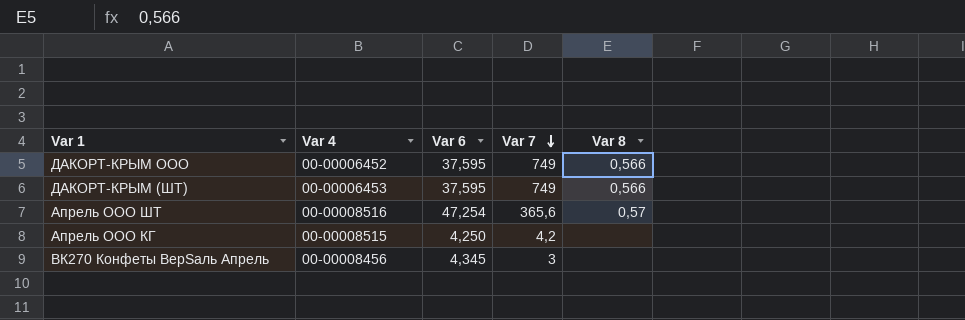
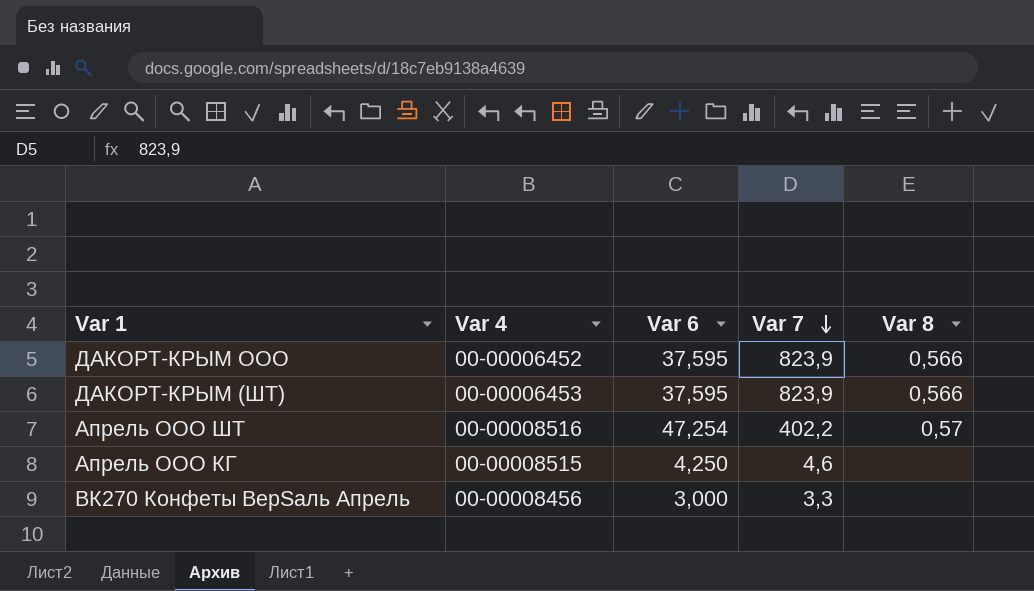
ДАКОРТ-КРЫМ ООО | Var 7: 749 -> 823,9
ДАКОРТ-КРЫМ (ШТ) | Var 7: 749 -> 823,9
Апрель ООО ШТ | Var 7: 365,6 -> 402,2
Апрель ООО КГ | Var 7: 4,2 -> 4,6
ВК270 Конфеты ВерSаль Апрель | Var 6: 4,345 -> 3,000
ВК270 Конфеты ВерSаль Апрель | Var 7: 3 -> 3,3

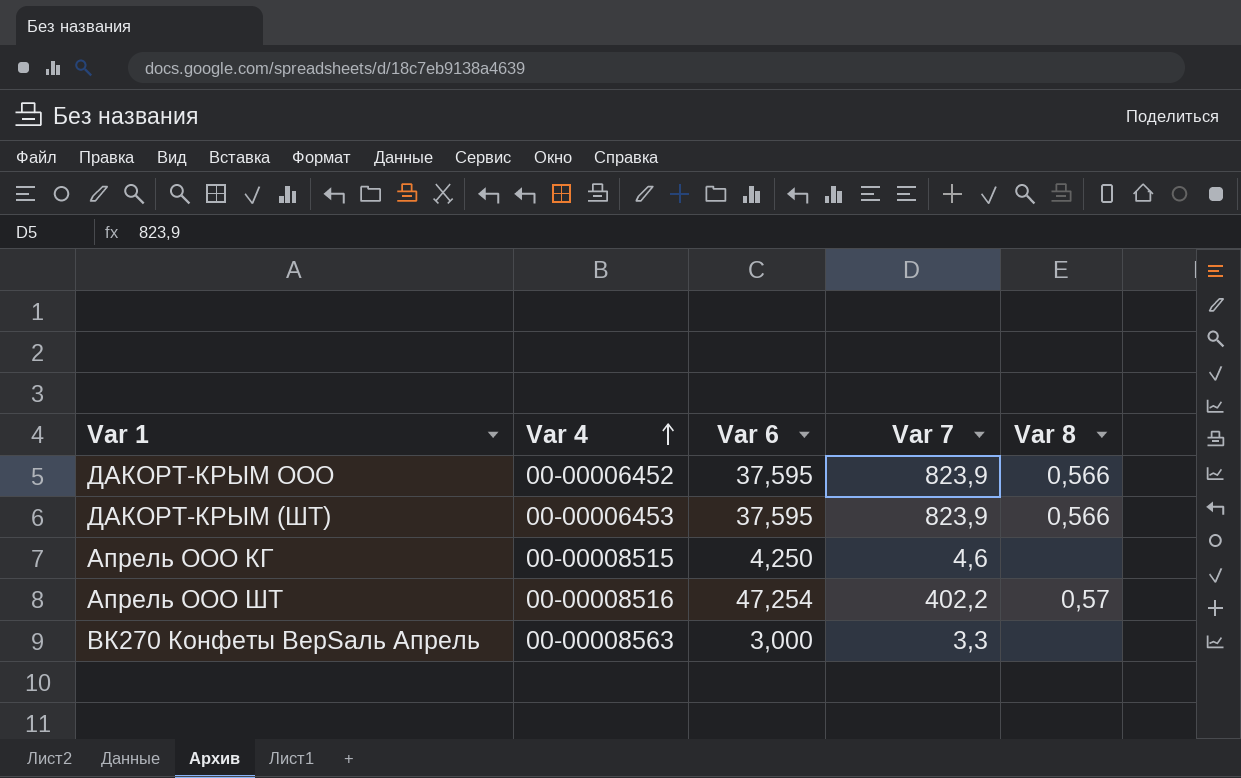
row order: Var 7 descending -> Var 4 ascending
ВК270 Конфеты ВерSаль Апрель | Var 4: 00-00008456 -> 00-00008563

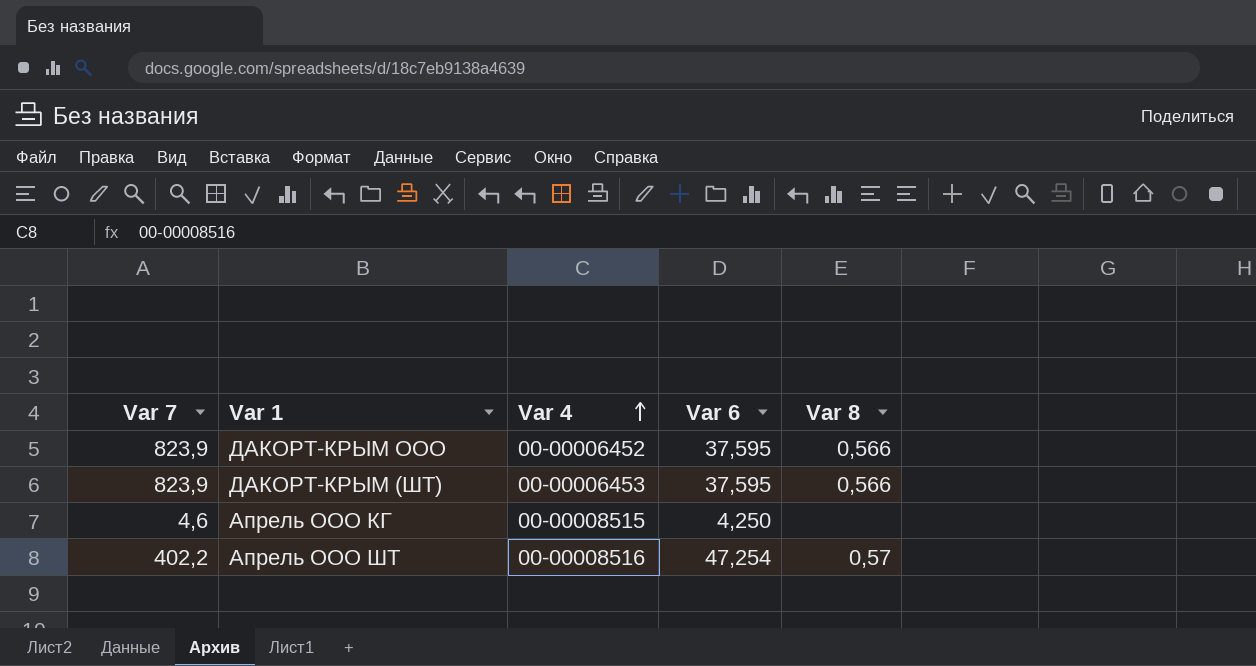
column Var 7 | position: 4 -> 1
row ВК270 Конфеты ВерSаль Апрель: 00-00008563 | 3,000 | 3,3 | none -> none

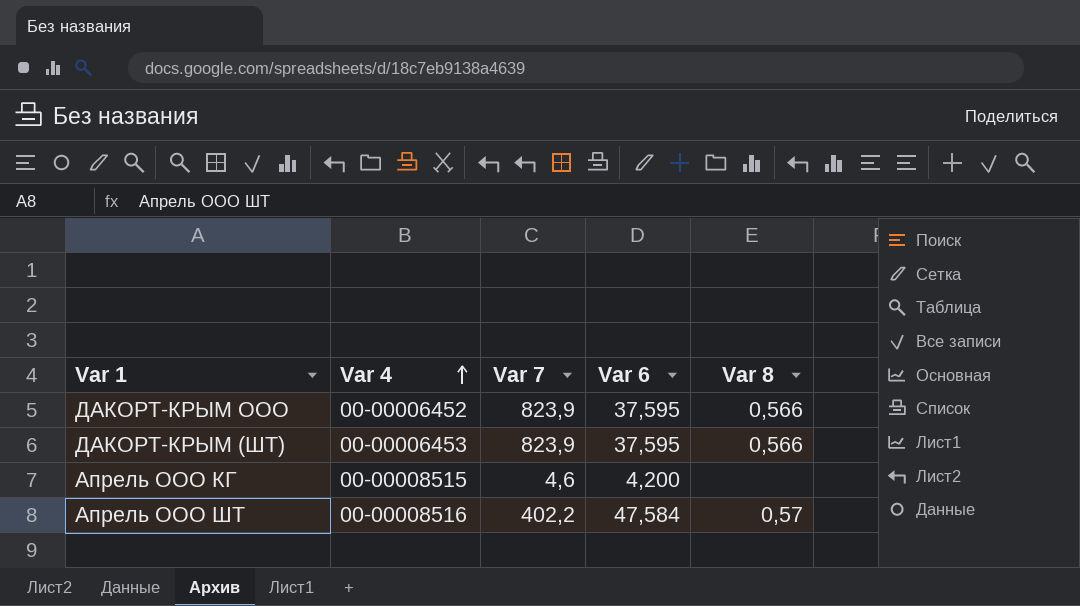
column Var 7 | position: 1 -> 3
Апрель ООО КГ | Var 6: 4,250 -> 4,200
Апрель ООО ШТ | Var 6: 47,254 -> 47,584

